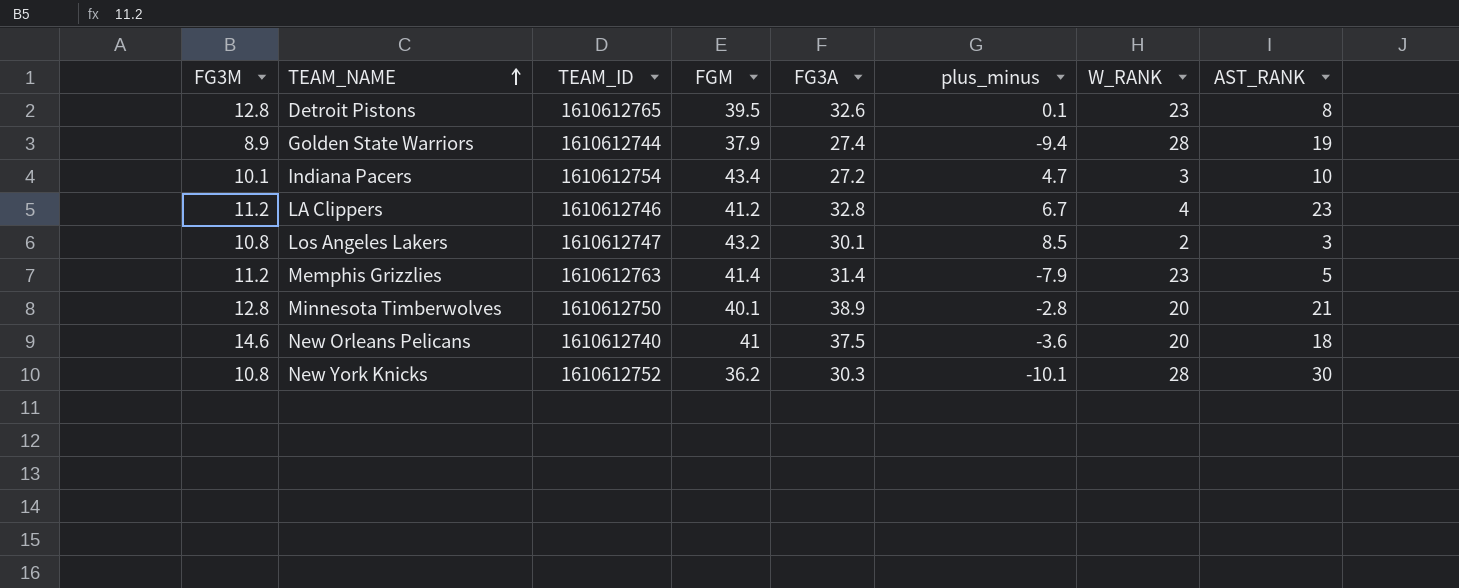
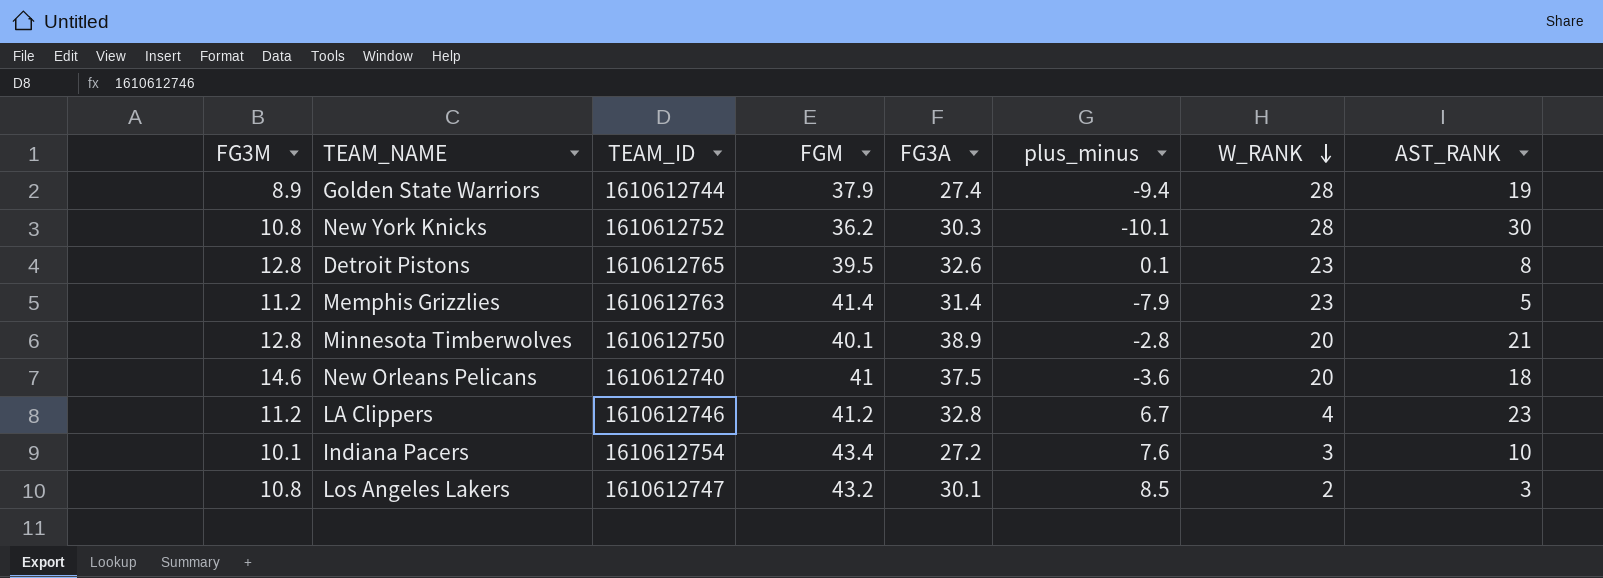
row order: TEAM_NAME ascending -> W_RANK descending
Indiana Pacers | plus_minus: 4.7 -> 7.6

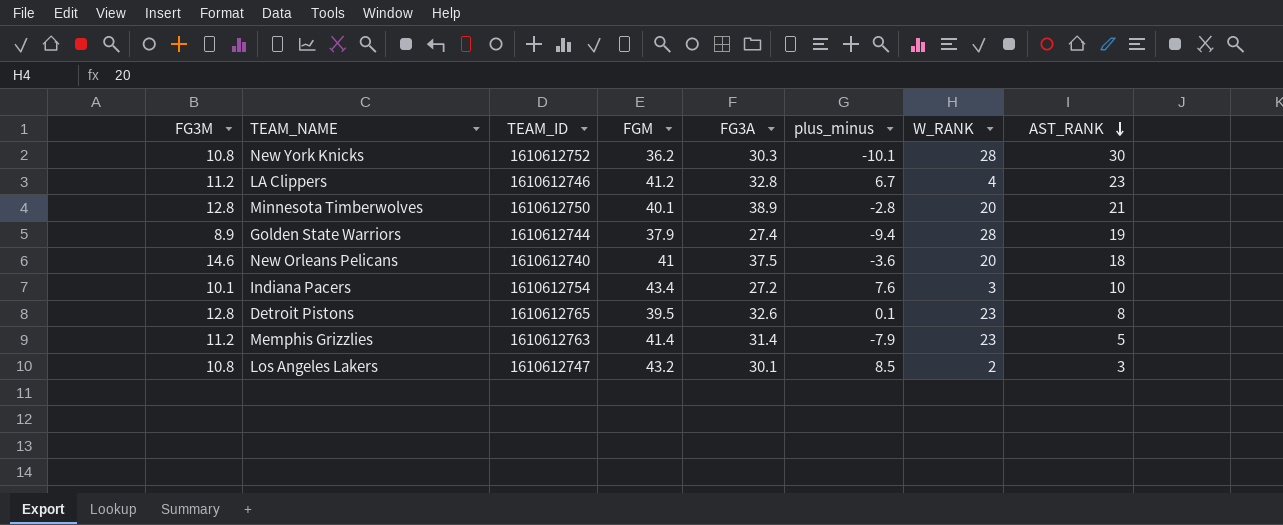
row order: W_RANK descending -> AST_RANK descending

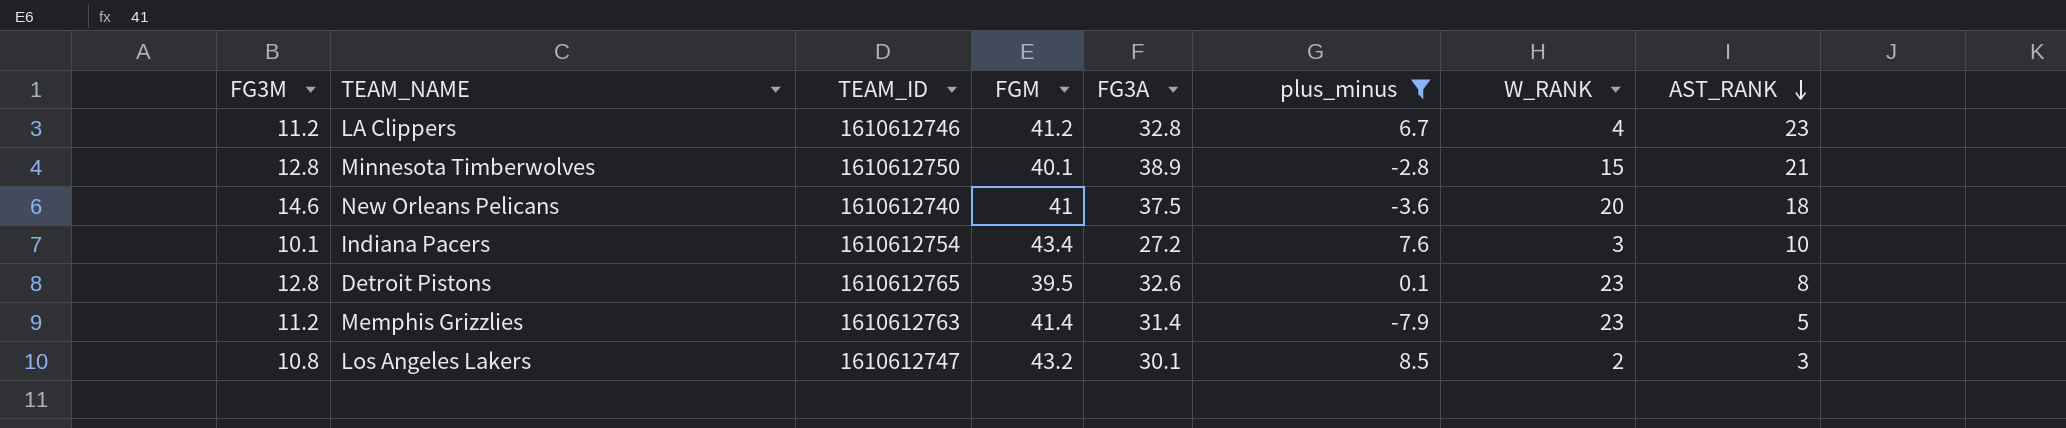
filter: none -> plus_minus >= -7.9
Minnesota Timberwolves | W_RANK: 20 -> 15

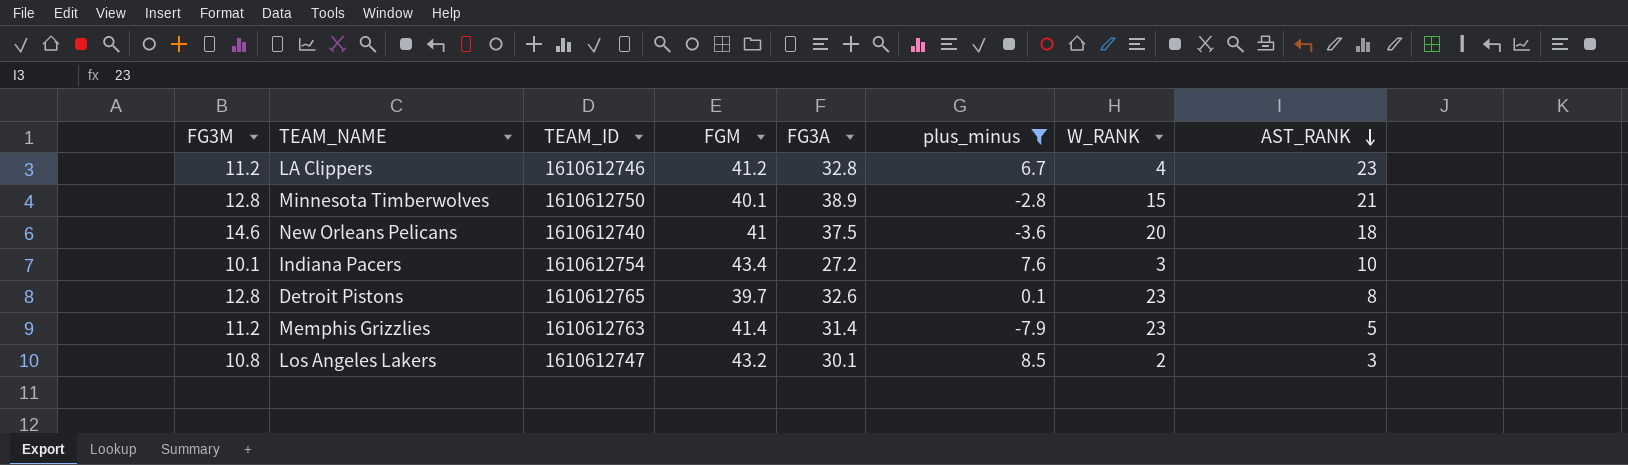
Detroit Pistons | FGM: 39.5 -> 39.7

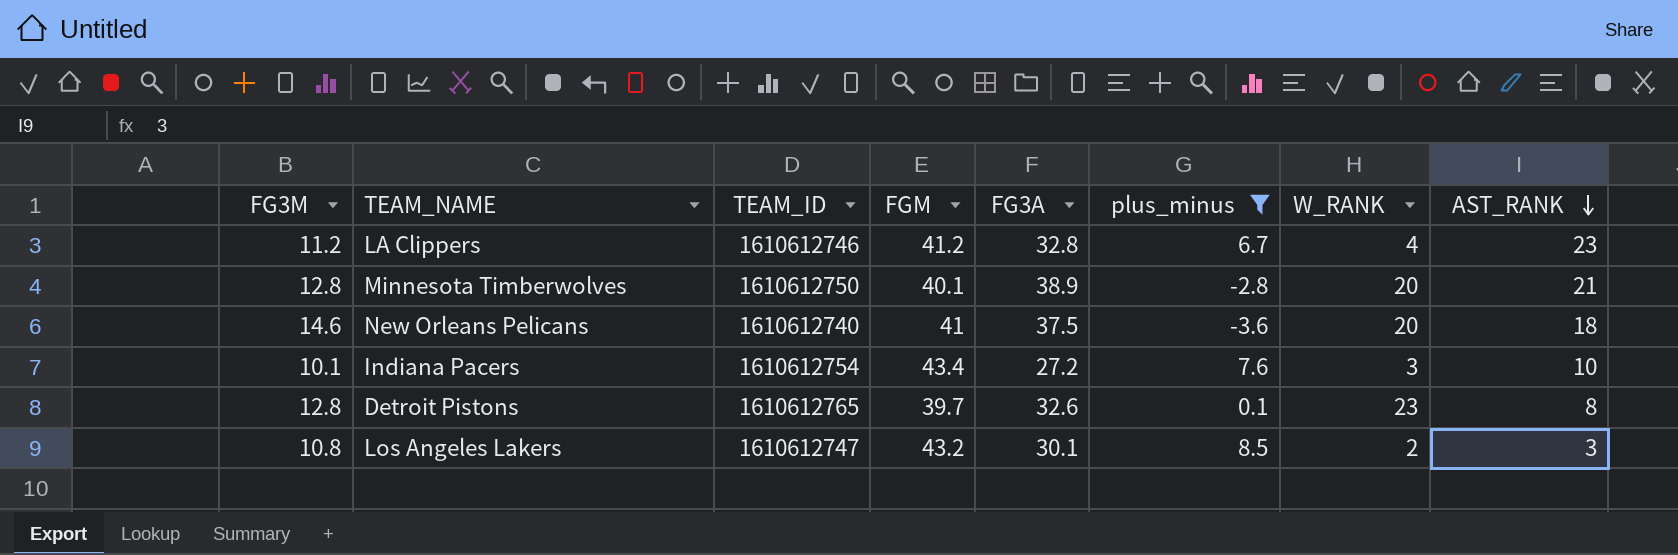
row Memphis Grizzlies: 11.2 | 1610612763 | 41.4 | 31.4 | -7.9 | 23 | 5 -> none
Minnesota Timberwolves | W_RANK: 15 -> 20

